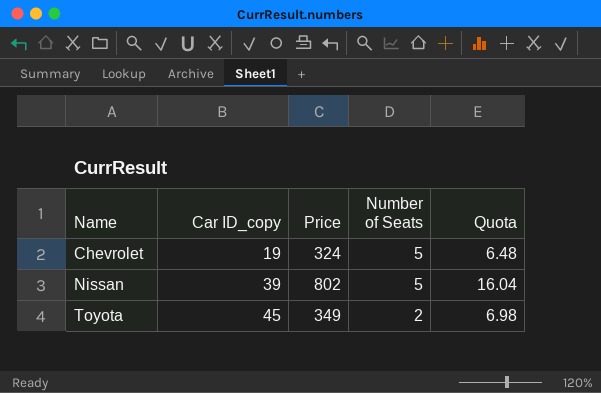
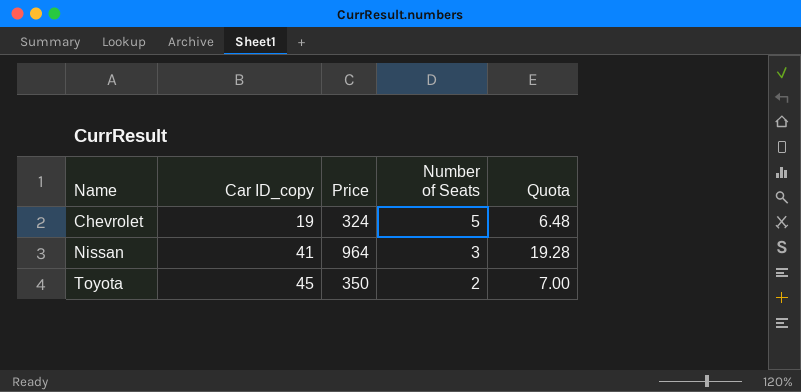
Nissan | Car ID_copy: 39 -> 41
Nissan | Price: 802 -> 964
Nissan | Number of Seats: 5 -> 3
Nissan | Quota: 16.04 -> 19.28
Toyota | Price: 349 -> 350
Toyota | Quota: 6.98 -> 7.00

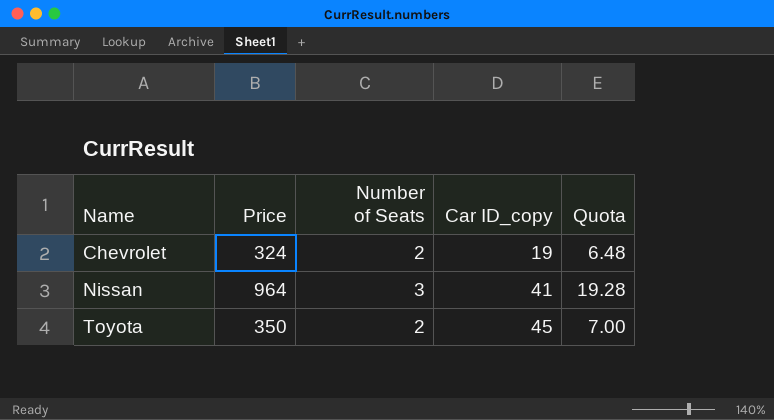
column Car ID_copy | position: 2 -> 4
Chevrolet | Number of Seats: 5 -> 2

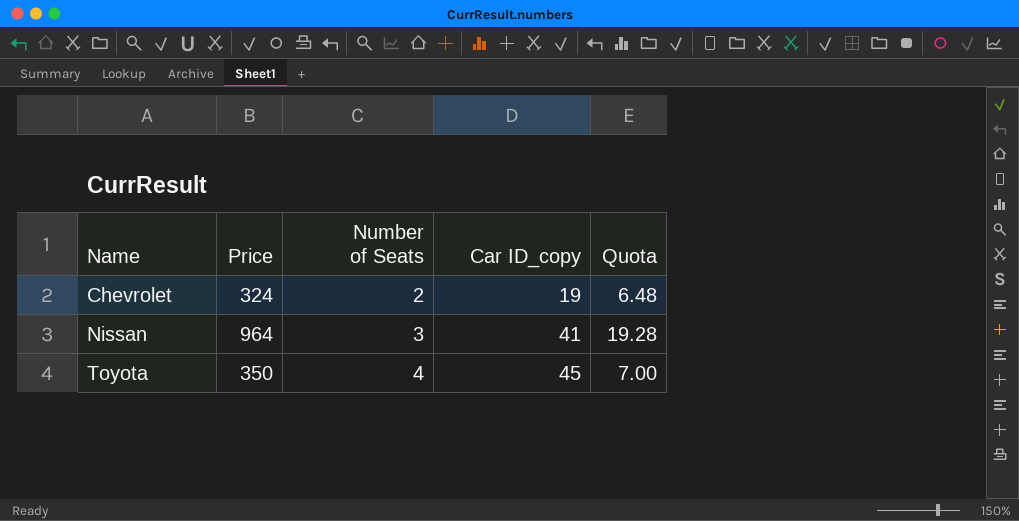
Toyota | Number of Seats: 2 -> 4

